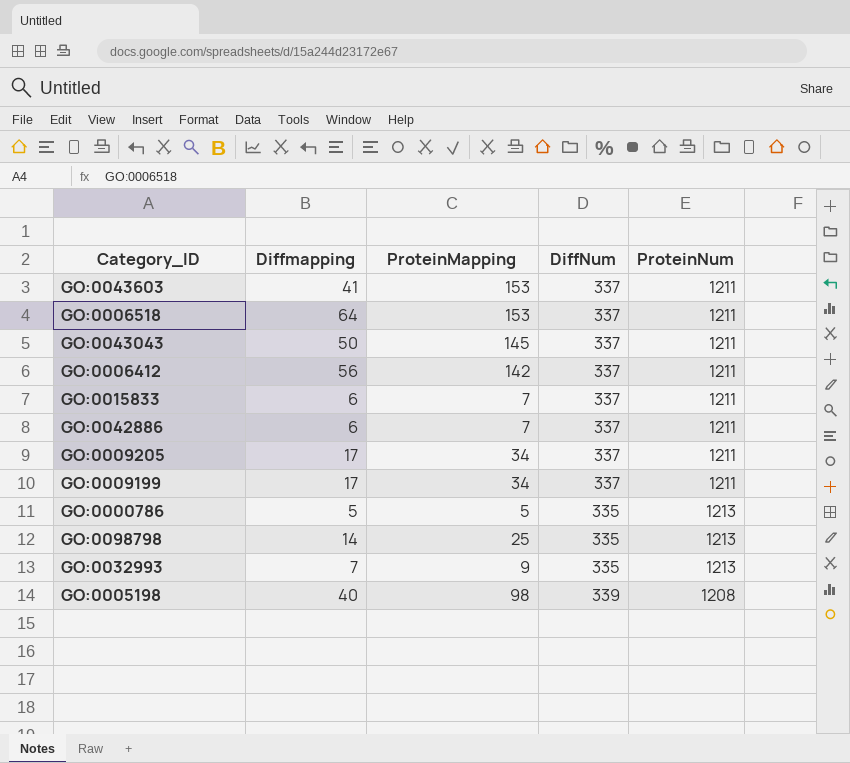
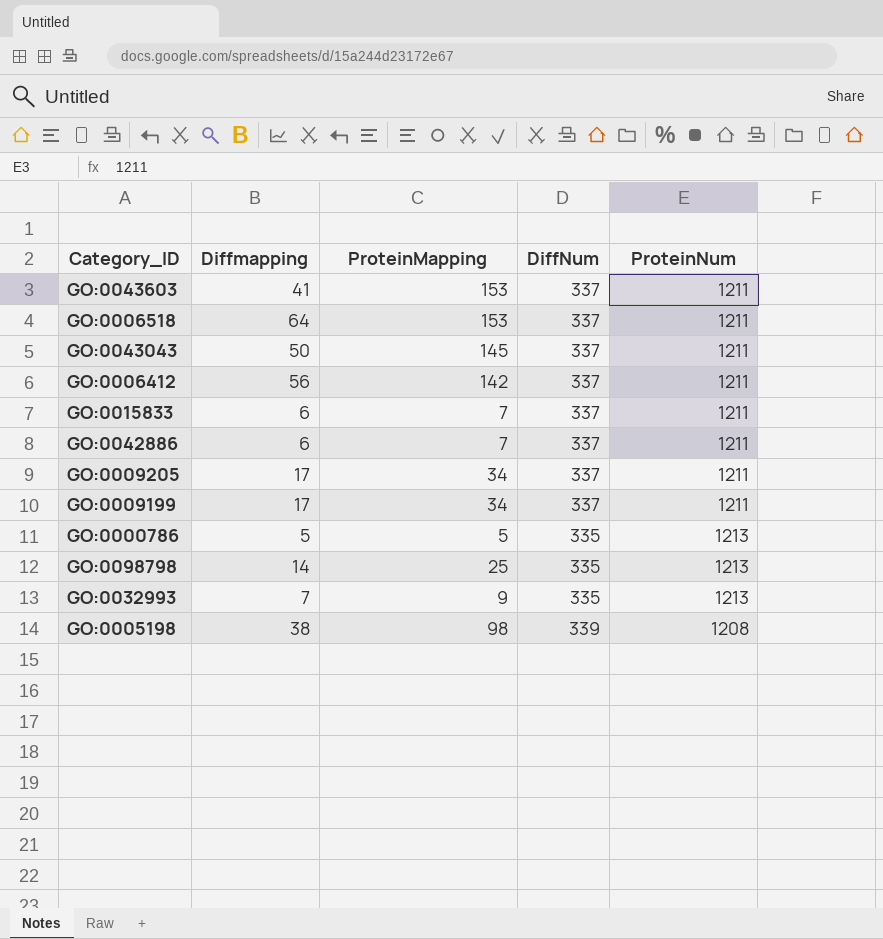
GO:0005198 | Diffmapping: 40 -> 38

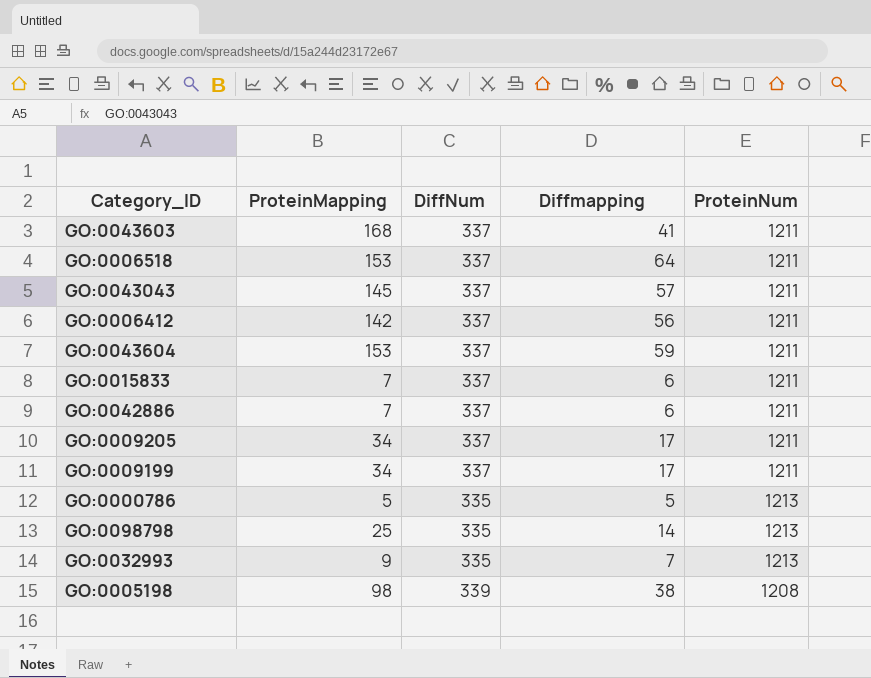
column Diffmapping | position: 2 -> 4
GO:0043603 | ProteinMapping: 153 -> 168
GO:0043043 | Diffmapping: 50 -> 57
row GO:0043604: none -> 153 | 337 | 59 | 1211

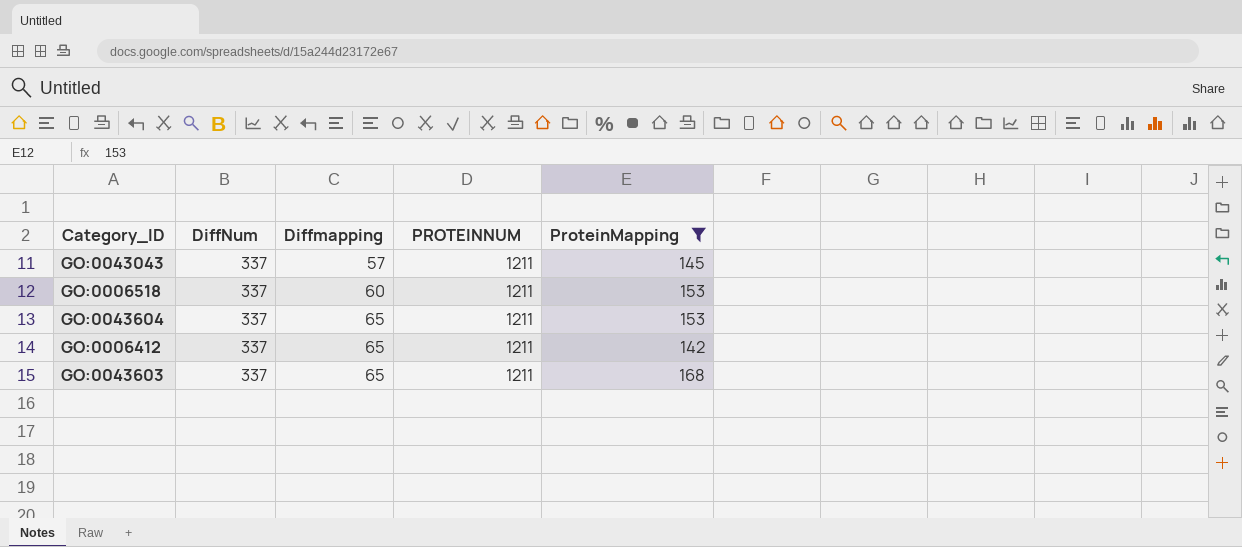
filter: none -> ProteinMapping >= 142
row order: none -> Diffmapping ascending
column name: ProteinNum -> PROTEINNUM
column ProteinMapping | position: 2 -> 5
GO:0006518 | Diffmapping: 64 -> 60
GO:0043604 | Diffmapping: 59 -> 65
GO:0006412 | Diffmapping: 56 -> 65
GO:0043603 | Diffmapping: 41 -> 65

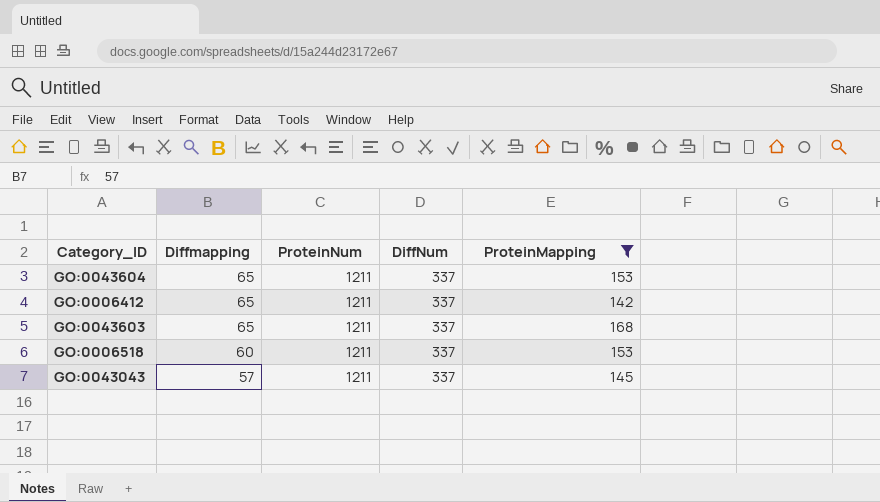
row order: Diffmapping ascending -> Diffmapping descending
column name: PROTEINNUM -> ProteinNum
column DiffNum | position: 2 -> 4

